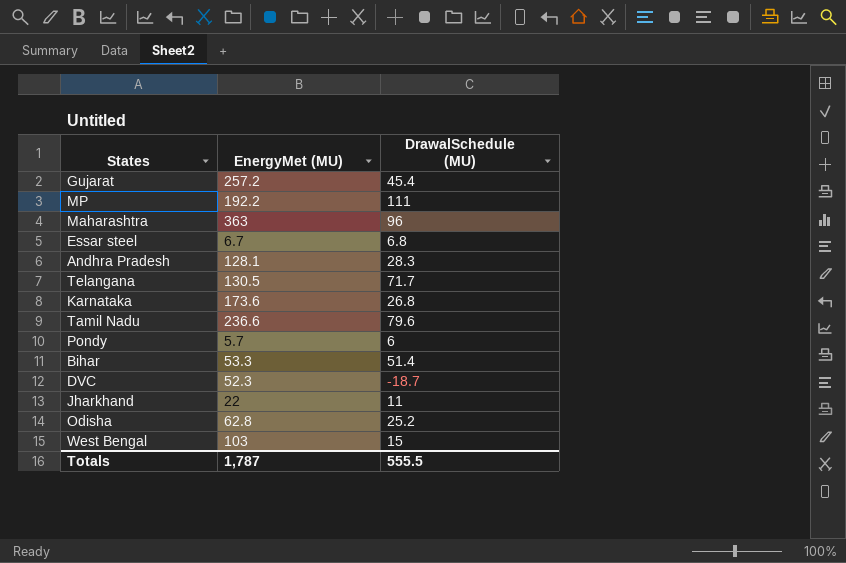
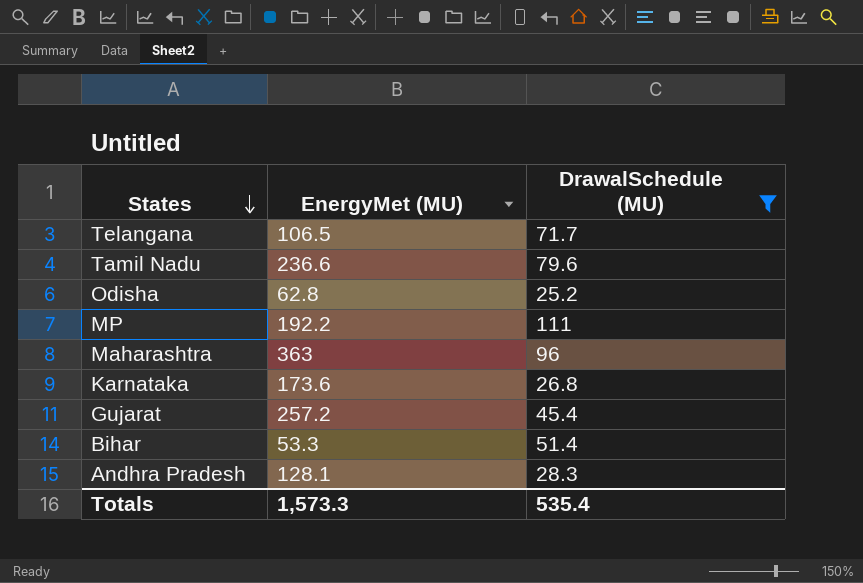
filter: none -> DrawalSchedule (MU) >= 25.2
row order: none -> States descending
Telangana | EnergyMet (MU): 130.5 -> 106.5
Totals | EnergyMet (MU): 1,787 -> 1,573.3
Totals | DrawalSchedule (MU): 555.5 -> 535.4

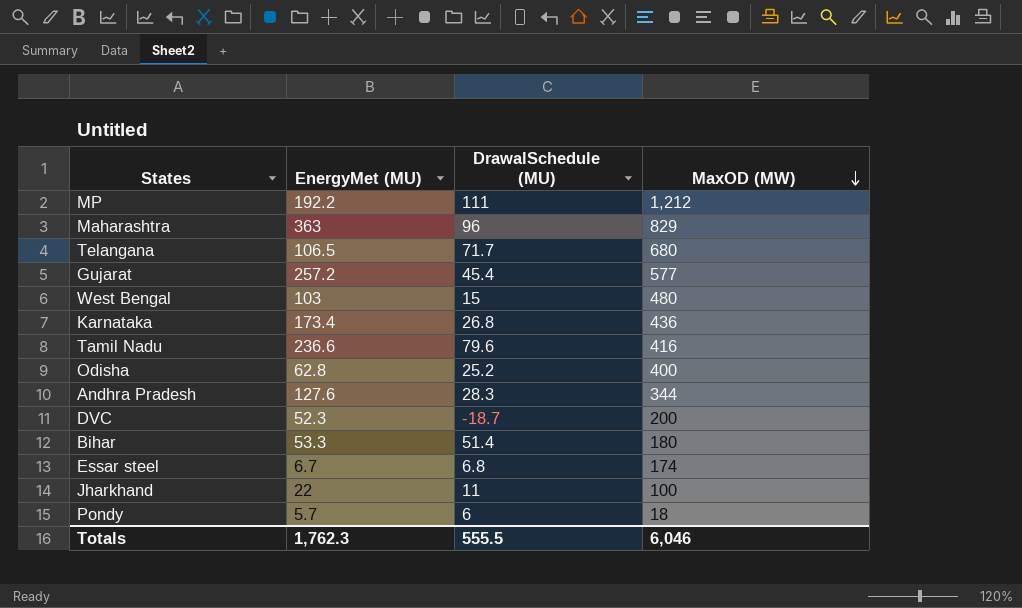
filter: DrawalSchedule (MU) >= 25.2 -> none
row order: States descending -> MaxOD (MW) descending
column MaxOD (MW) | position: none -> 4
Karnataka | EnergyMet (MU): 173.6 -> 173.4
Andhra Pradesh | EnergyMet (MU): 128.1 -> 127.6
Totals | EnergyMet (MU): 1,573.3 -> 1,762.3
Totals | DrawalSchedule (MU): 535.4 -> 555.5

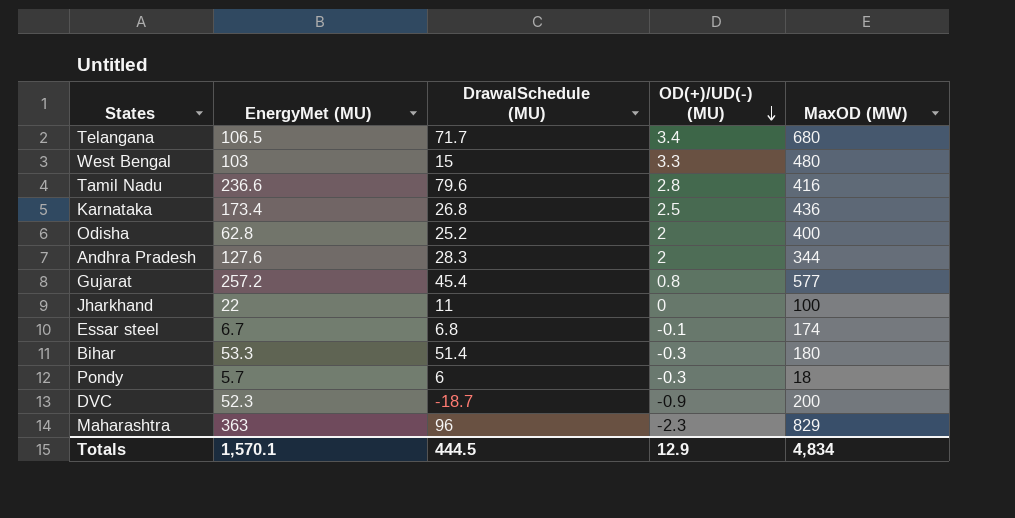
row order: MaxOD (MW) descending -> OD(+)/UD(-) (MU) descending
column OD(+)/UD(-) (MU) | position: none -> 4
row MP: 192.2 | 111 | 1,212 -> none
Totals | EnergyMet (MU): 1,762.3 -> 1,570.1
Totals | DrawalSchedule (MU): 555.5 -> 444.5
Totals | MaxOD (MW): 6,046 -> 4,834

